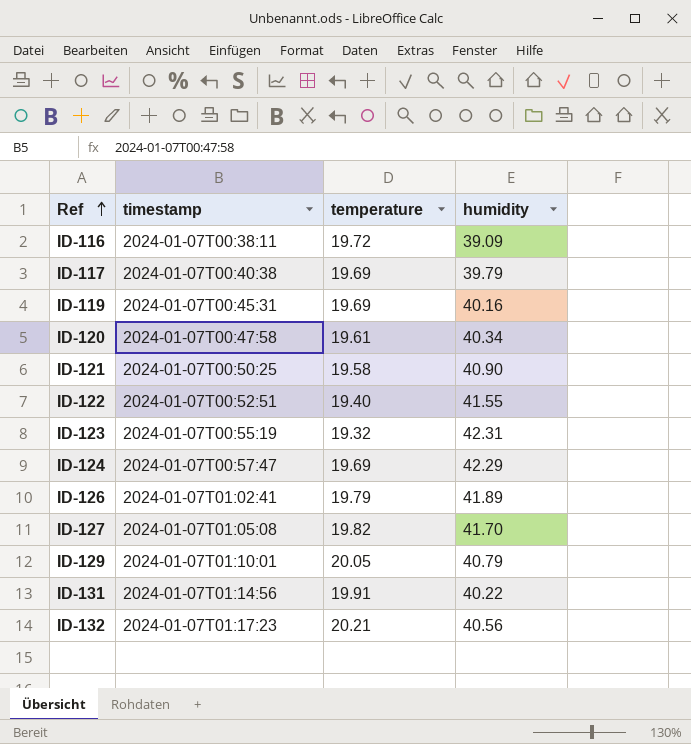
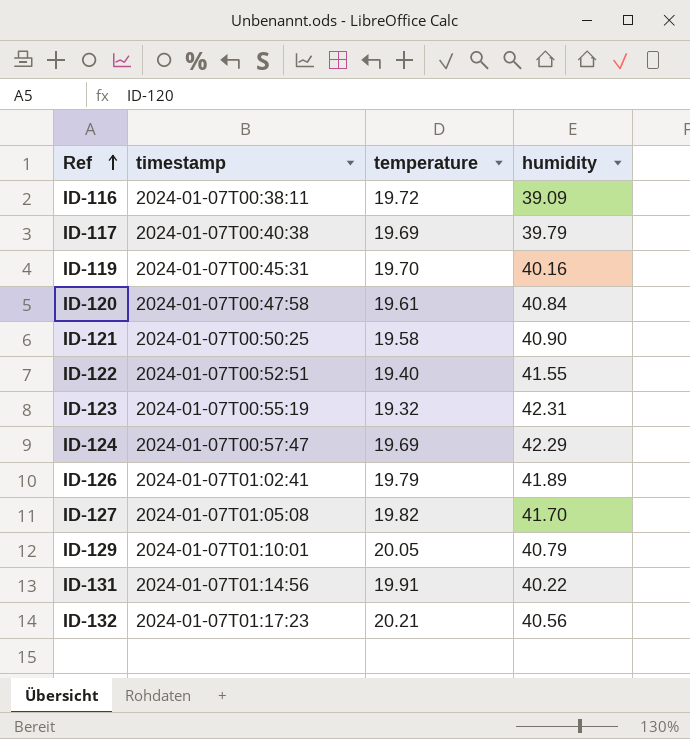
ID-119 | temperature: 19.69 -> 19.70
ID-120 | humidity: 40.34 -> 40.84

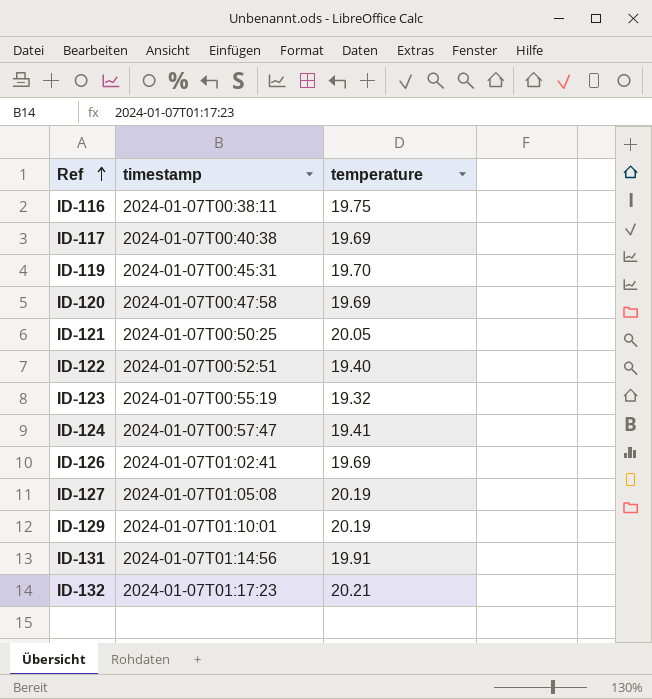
column humidity | position: 4 -> none
ID-116 | temperature: 19.72 -> 19.75
ID-120 | temperature: 19.61 -> 19.69
ID-121 | temperature: 19.58 -> 20.05
ID-124 | temperature: 19.69 -> 19.41
ID-126 | temperature: 19.79 -> 19.69
ID-127 | temperature: 19.82 -> 20.19
ID-129 | temperature: 20.05 -> 20.19

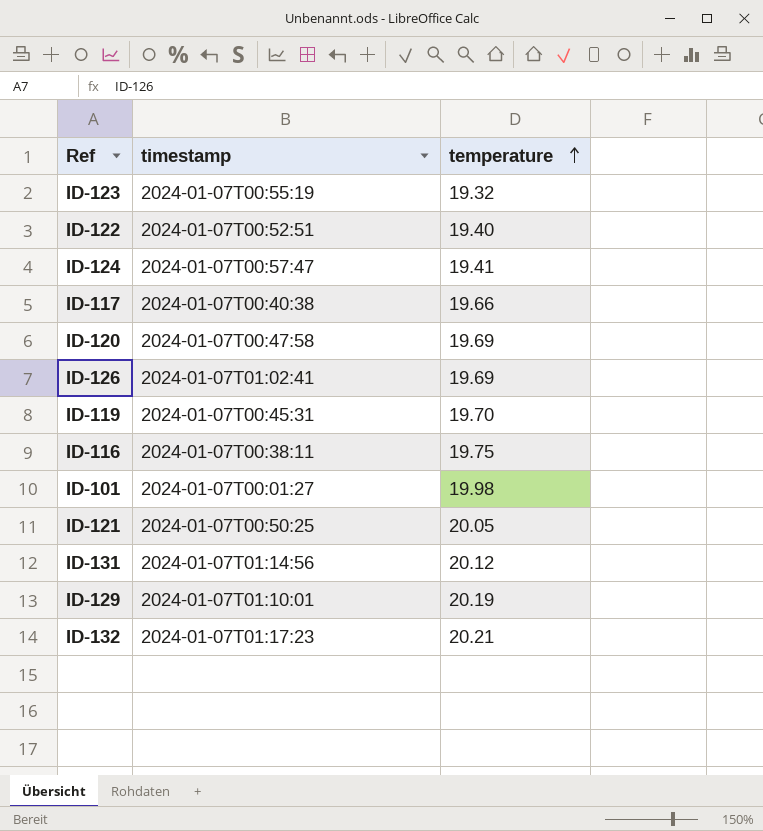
row order: Ref ascending -> temperature ascending
row ID-127: 2024-01-07T01:05:08 | 20.19 -> none
ID-117 | temperature: 19.69 -> 19.66
row ID-101: none -> 2024-01-07T00:01:27 | 19.98
ID-131 | temperature: 19.91 -> 20.12

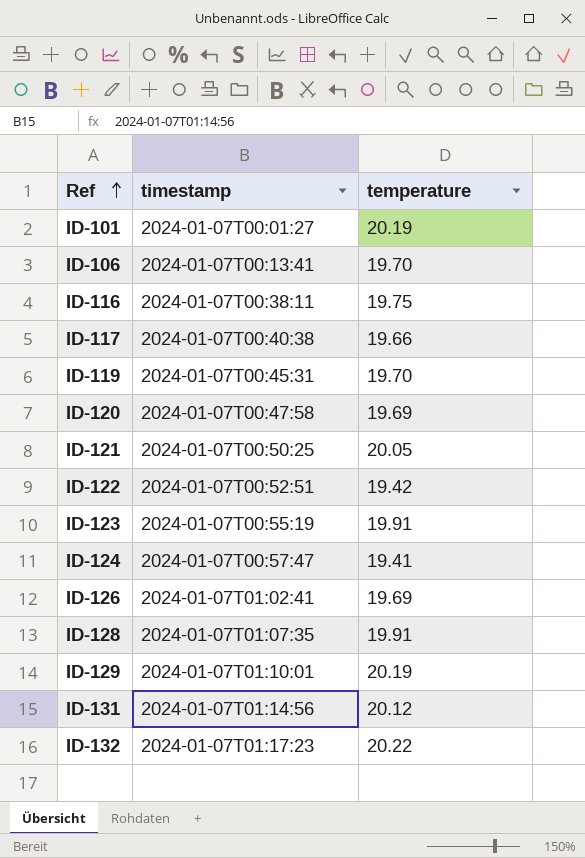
row order: temperature ascending -> Ref ascending
ID-101 | temperature: 19.98 -> 20.19
row ID-106: none -> 2024-01-07T00:13:41 | 19.70
ID-122 | temperature: 19.40 -> 19.42
ID-123 | temperature: 19.32 -> 19.91
row ID-128: none -> 2024-01-07T01:07:35 | 19.91
ID-132 | temperature: 20.21 -> 20.22

